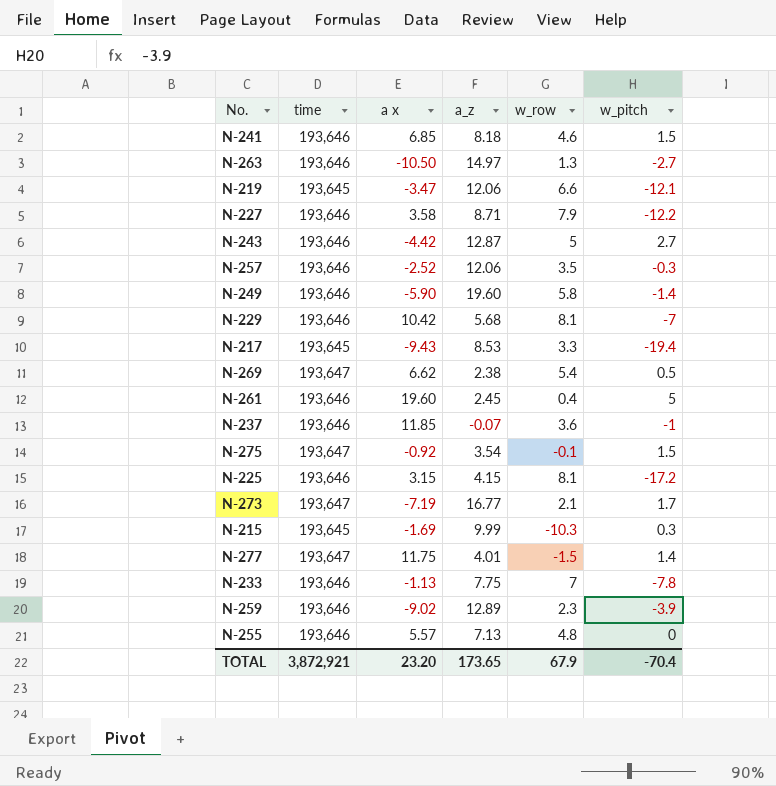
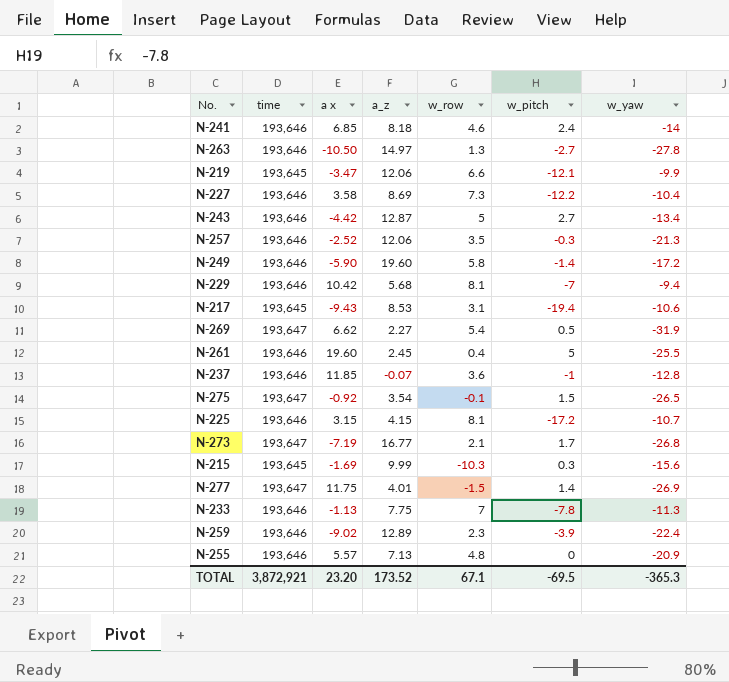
column w_yaw | position: none -> 7
N-241 | w_pitch: 1.5 -> 2.4
N-227 | a_z: 8.71 -> 8.69
N-227 | w_row: 7.9 -> 7.3
N-217 | w_row: 3.3 -> 3.1
N-269 | a_z: 2.38 -> 2.27
TOTAL | a_z: 173.65 -> 173.52
TOTAL | w_row: 67.9 -> 67.1
TOTAL | w_pitch: -70.4 -> -69.5

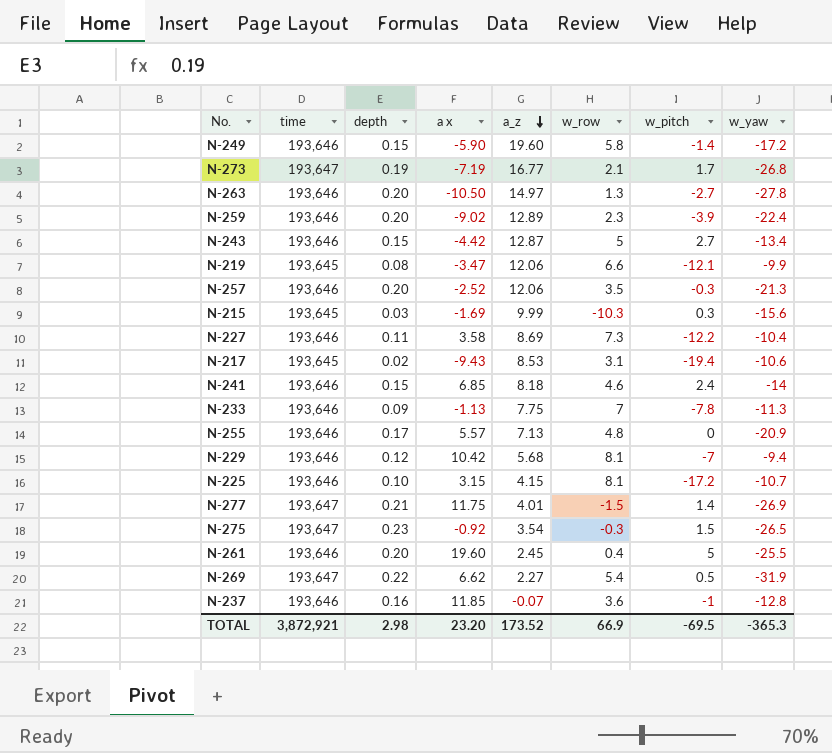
row order: none -> a_z descending
column depth | position: none -> 3
N-275 | w_row: -0.1 -> -0.3
TOTAL | w_row: 67.1 -> 66.9

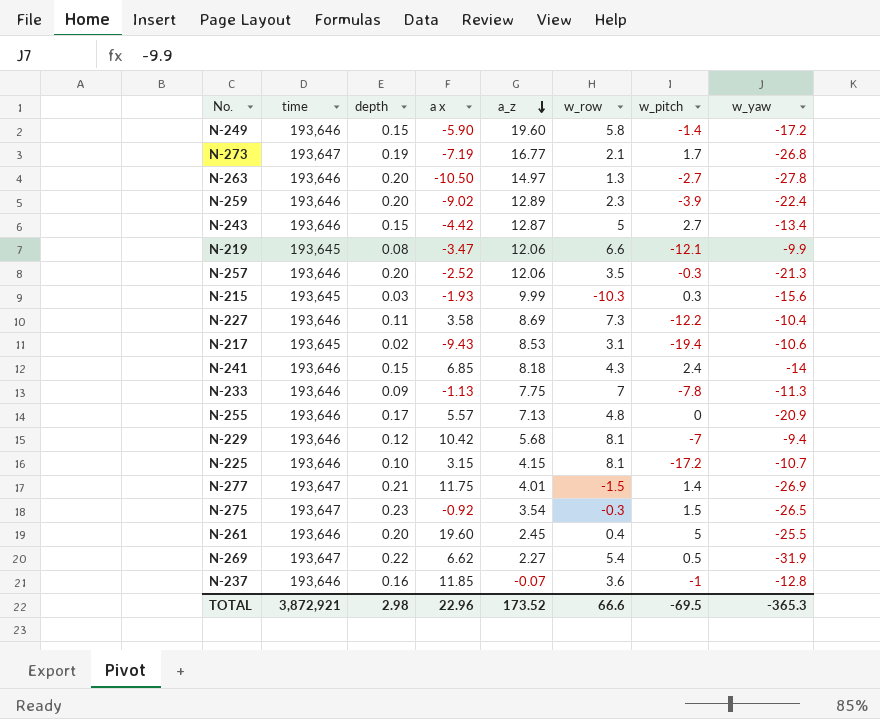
N-215 | a x: -1.69 -> -1.93
N-241 | w_row: 4.6 -> 4.3
TOTAL | a x: 23.20 -> 22.96
TOTAL | w_row: 66.9 -> 66.6

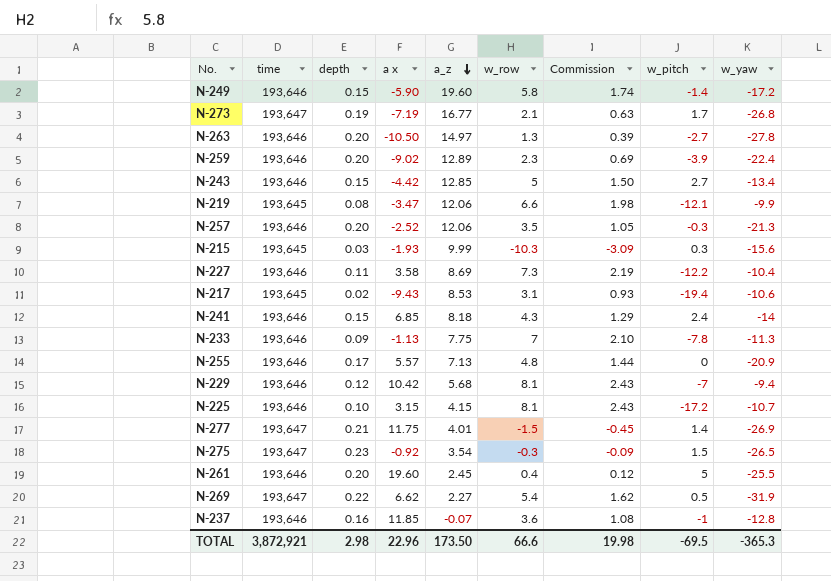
column Commission | formula: none -> [w_row] * 0.3
N-243 | a_z: 12.87 -> 12.85
TOTAL | a_z: 173.52 -> 173.50

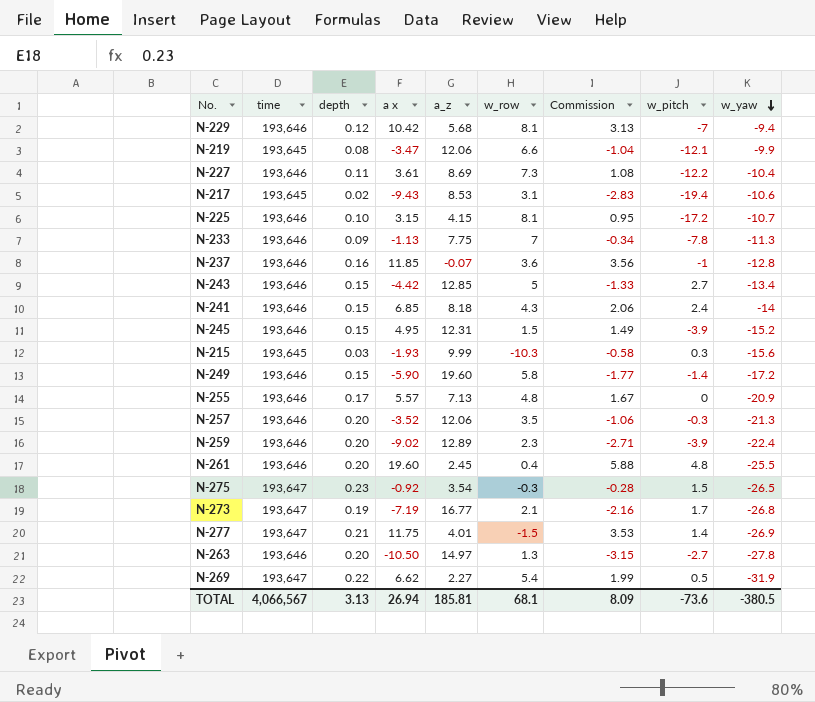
row order: a_z descending -> w_yaw descending
column Commission | formula: [w_row] * 0.3 -> [a x] * 0.3
N-227 | a x: 3.58 -> 3.61
row N-245: none -> 193,646 | 0.15 | 4.95 | 12.31 | 1.5 | 1.49 | -3.9 | -15.2
N-257 | a x: -2.52 -> -3.52
N-261 | w_pitch: 5 -> 4.8
TOTAL | time: 3,872,921 -> 4,066,567
TOTAL | depth: 2.98 -> 3.13
TOTAL | a x: 22.96 -> 26.94
TOTAL | a_z: 173.50 -> 185.81
TOTAL | w_row: 66.6 -> 68.1
TOTAL | Commission: 19.98 -> 8.09
TOTAL | w_pitch: -69.5 -> -73.6
TOTAL | w_yaw: -365.3 -> -380.5

